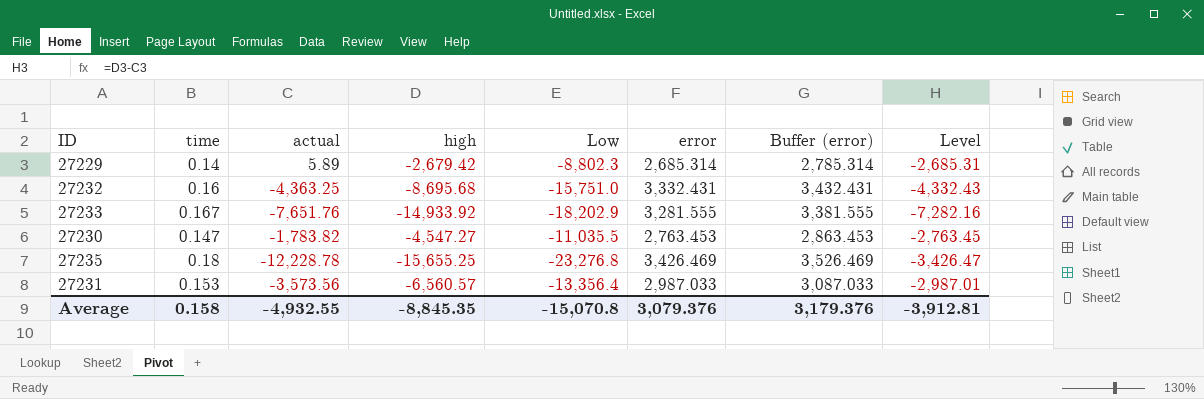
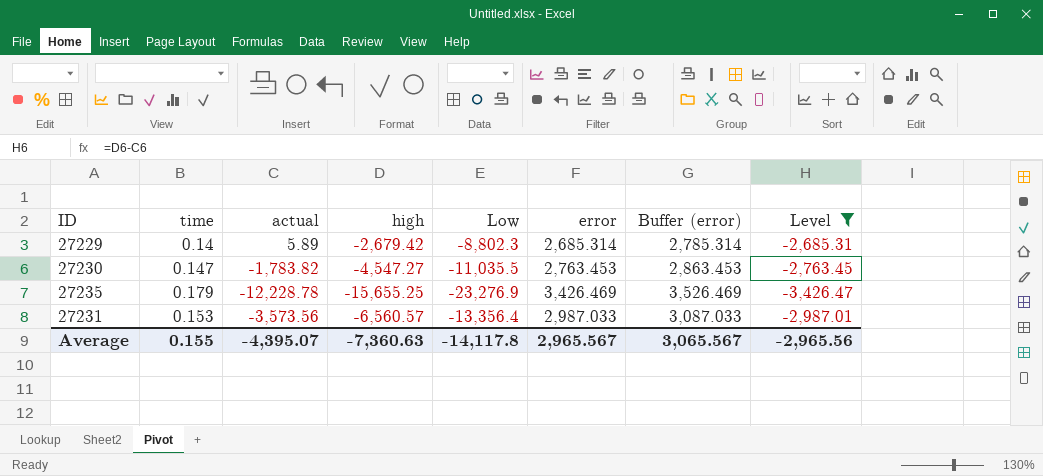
filter: none -> Level >= -3,426.47
27235 | time: 0.18 -> 0.179
27235 | Low: -23,276.8 -> -23,276.9
Average | time: 0.158 -> 0.155
Average | actual: -4,932.55 -> -4,395.07
Average | high: -8,845.35 -> -7,360.63
Average | Low: -15,070.8 -> -14,117.8
Average | error: 3,079.376 -> 2,965.567
Average | Buffer (error): 3,179.376 -> 3,065.567
Average | Level: -3,912.81 -> -2,965.56

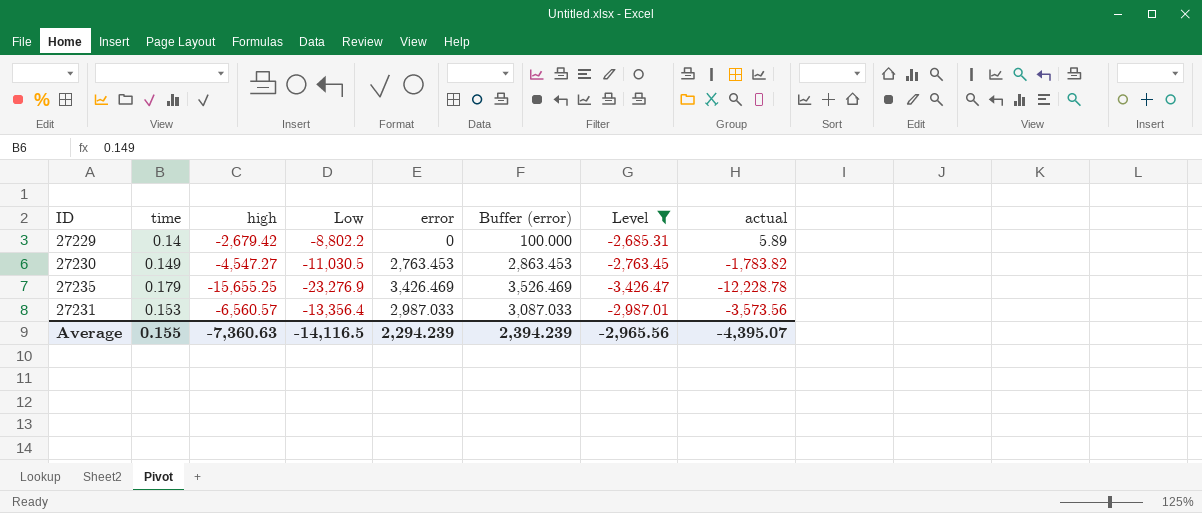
column actual | position: 3 -> 8
27229 | Low: -8,802.3 -> -8,802.2
27229 | error: 2,685.314 -> 0
27229 | Buffer (error): 2,785.314 -> 100.000
27230 | time: 0.147 -> 0.149
27230 | Low: -11,035.5 -> -11,030.5
Average | Low: -14,117.8 -> -14,116.5
Average | error: 2,965.567 -> 2,294.239
Average | Buffer (error): 3,065.567 -> 2,394.239

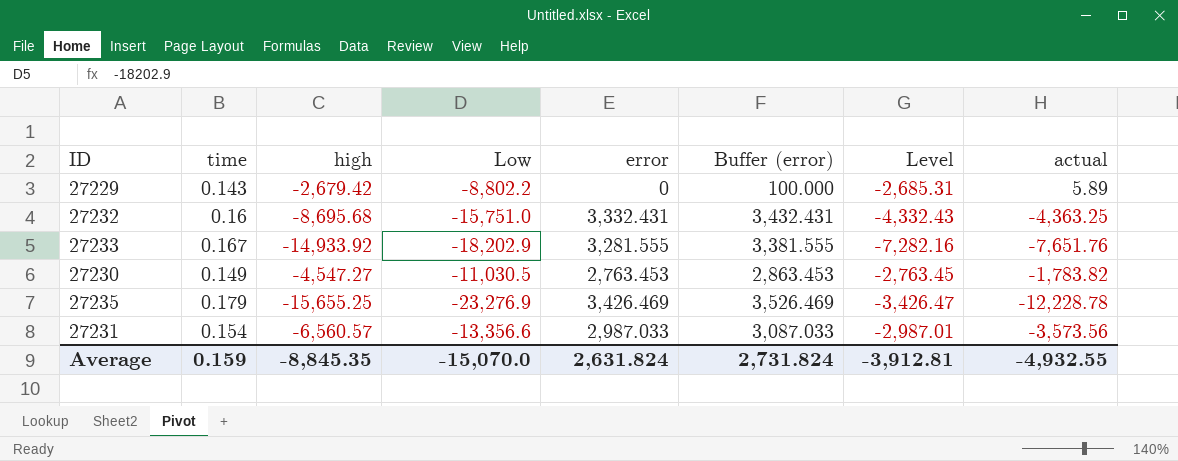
filter: Level >= -3,426.47 -> none
27229 | time: 0.14 -> 0.143
27231 | time: 0.153 -> 0.154
27231 | Low: -13,356.4 -> -13,356.6
Average | time: 0.155 -> 0.159
Average | high: -7,360.63 -> -8,845.35
Average | Low: -14,116.5 -> -15,070.0
Average | error: 2,294.239 -> 2,631.824
Average | Buffer (error): 2,394.239 -> 2,731.824
Average | Level: -2,965.56 -> -3,912.81
Average | actual: -4,395.07 -> -4,932.55

